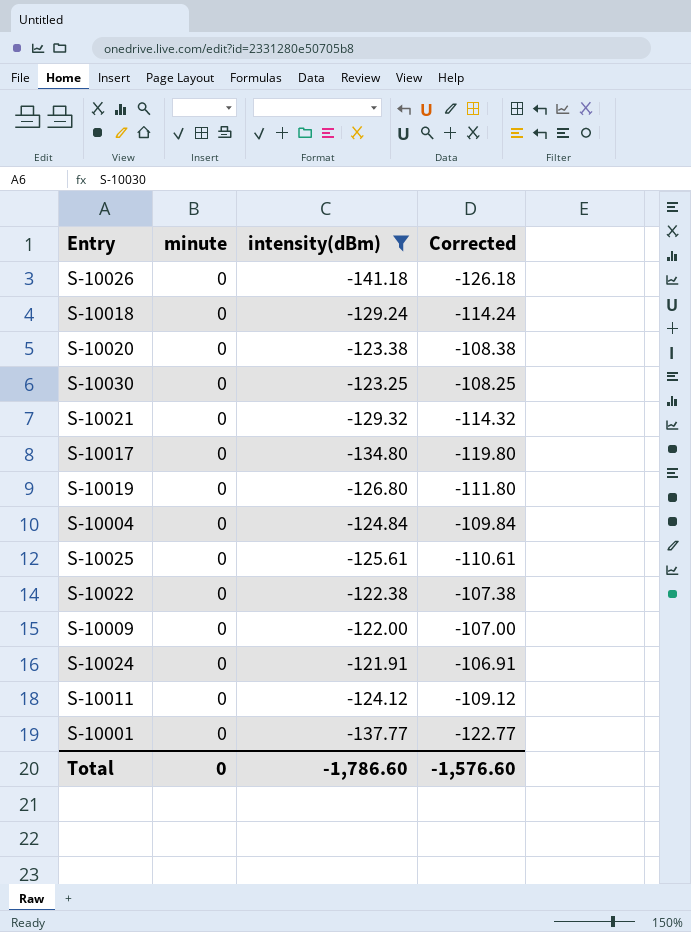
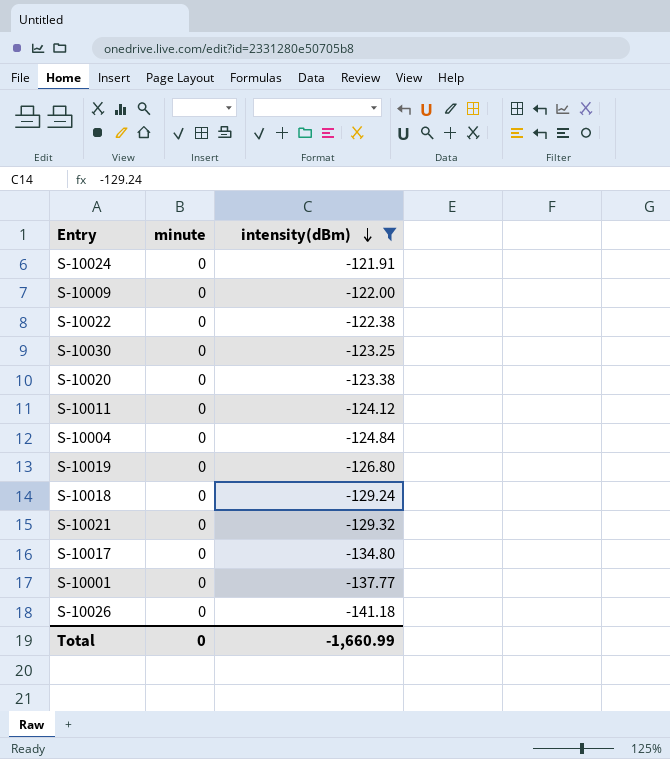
row order: none -> intensity(dBm) descending
column Corrected | formula: [intensity(dBm)] + 15 -> none
row S-10025: 0 | -125.61 | -110.61 -> none
Total | intensity(dBm): -1,786.60 -> -1,660.99

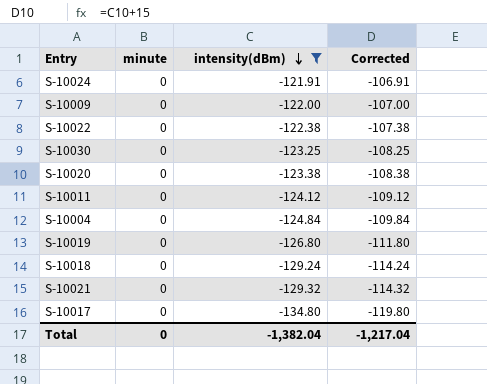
column Corrected | formula: none -> [intensity(dBm)] + 15
row S-10001: 0 | -137.77 -> none
row S-10026: 0 | -141.18 -> none
Total | intensity(dBm): -1,660.99 -> -1,382.04

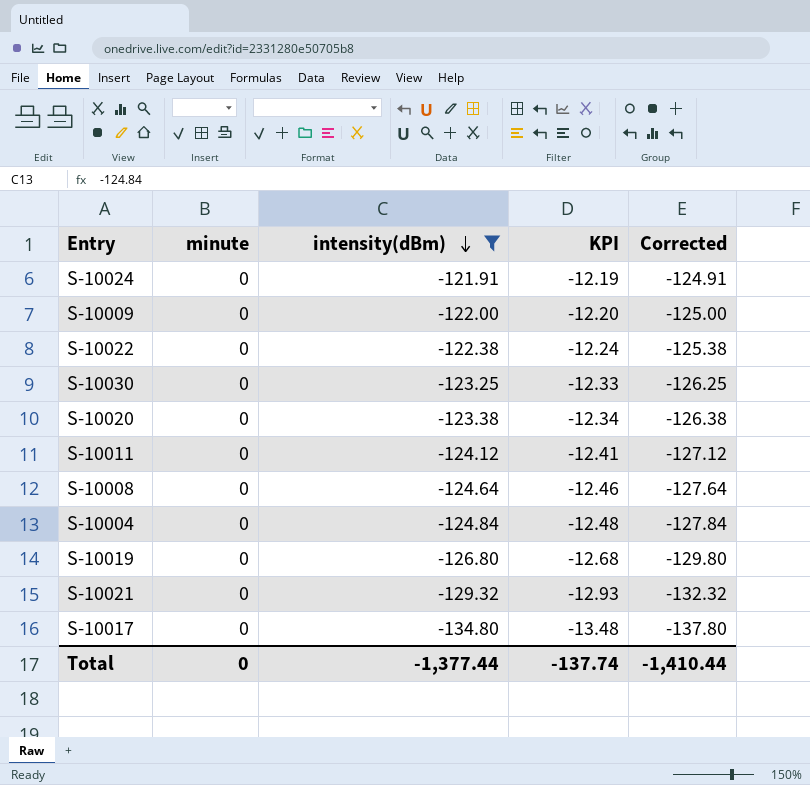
column KPI | formula: none -> [intensity(dBm)] * 0.1
column Corrected | formula: [intensity(dBm)] + 15 -> [intensity(dBm)] - 3
row S-10018: 0 | -129.24 | -114.24 -> none
row S-10008: none -> 0 | -124.64 | -12.46 | -127.64
Total | intensity(dBm): -1,382.04 -> -1,377.44
Total | Corrected: -1,217.04 -> -1,410.44

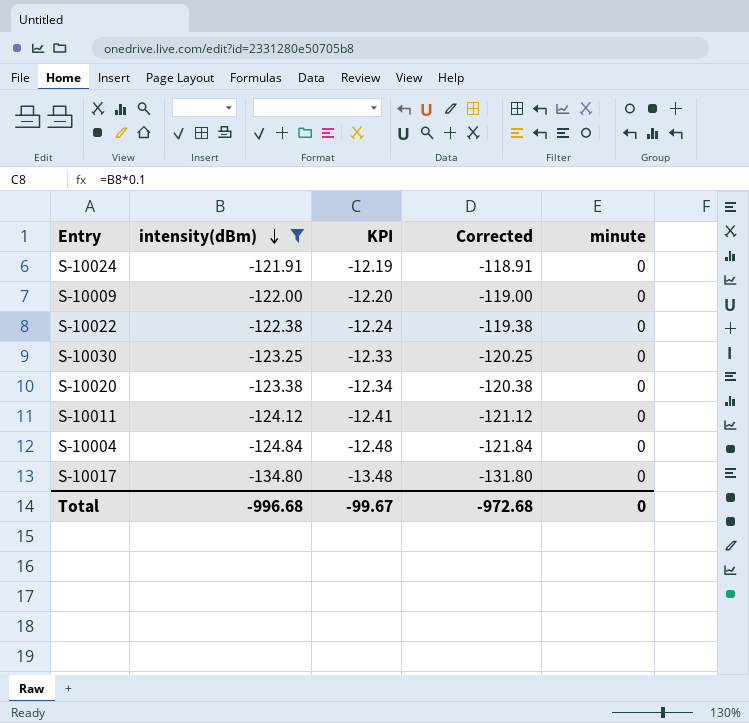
column Corrected | formula: [intensity(dBm)] - 3 -> [intensity(dBm)] + 3
column minute | position: 2 -> 5
row S-10008: 0 | -124.64 | -12.46 | -127.64 -> none
row S-10019: 0 | -126.80 | -12.68 | -129.80 -> none
row S-10021: 0 | -129.32 | -12.93 | -132.32 -> none
Total | intensity(dBm): -1,377.44 -> -996.68
Total | KPI: -137.74 -> -99.67
Total | Corrected: -1,410.44 -> -972.68

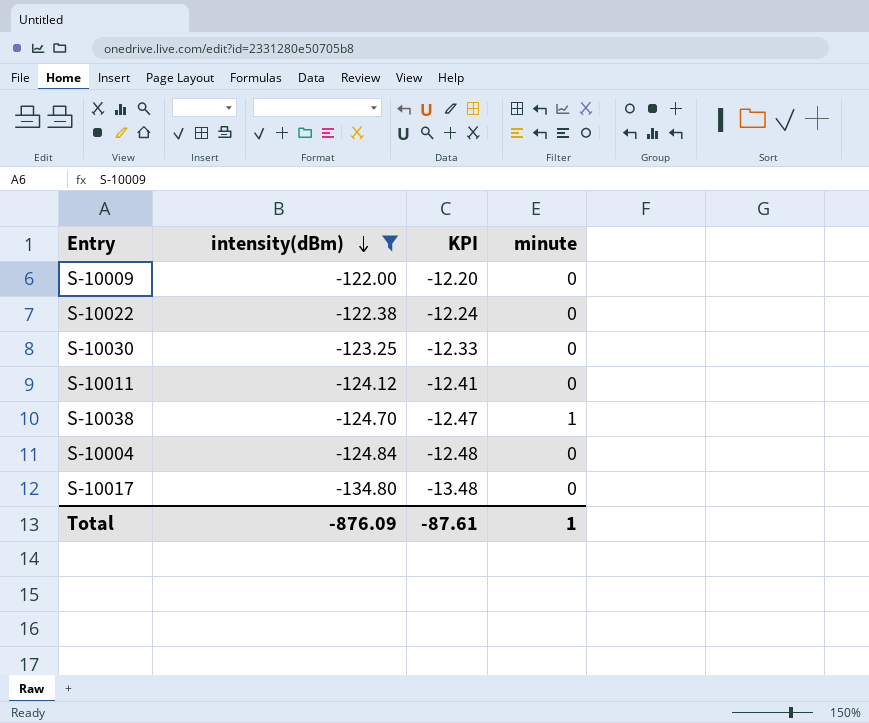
column Corrected | formula: [intensity(dBm)] + 3 -> none
row S-10024: -121.91 | -12.19 | -118.91 | 0 -> none
row S-10020: -123.38 | -12.34 | -120.38 | 0 -> none
row S-10038: none -> -124.70 | -12.47 | 1
Total | intensity(dBm): -996.68 -> -876.09
Total | KPI: -99.67 -> -87.61
Total | minute: 0 -> 1

